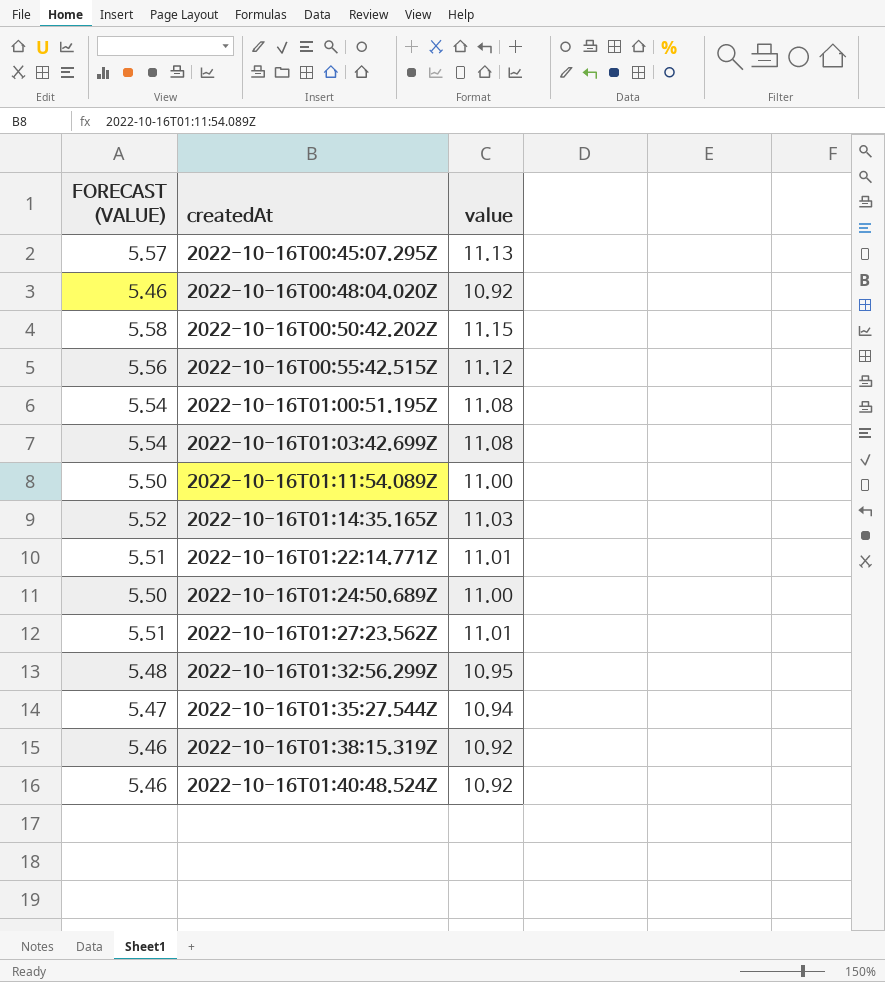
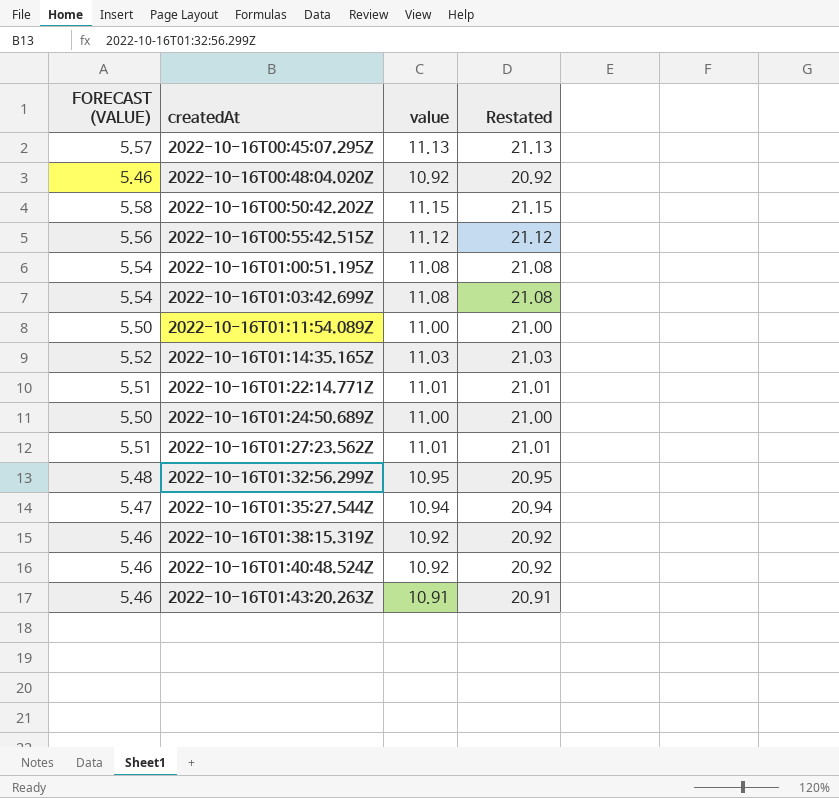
column Restated | formula: none -> [value] + 10
row 2022-10-16T01:43:20.263Z: none -> 5.46 | 10.91 | 20.91

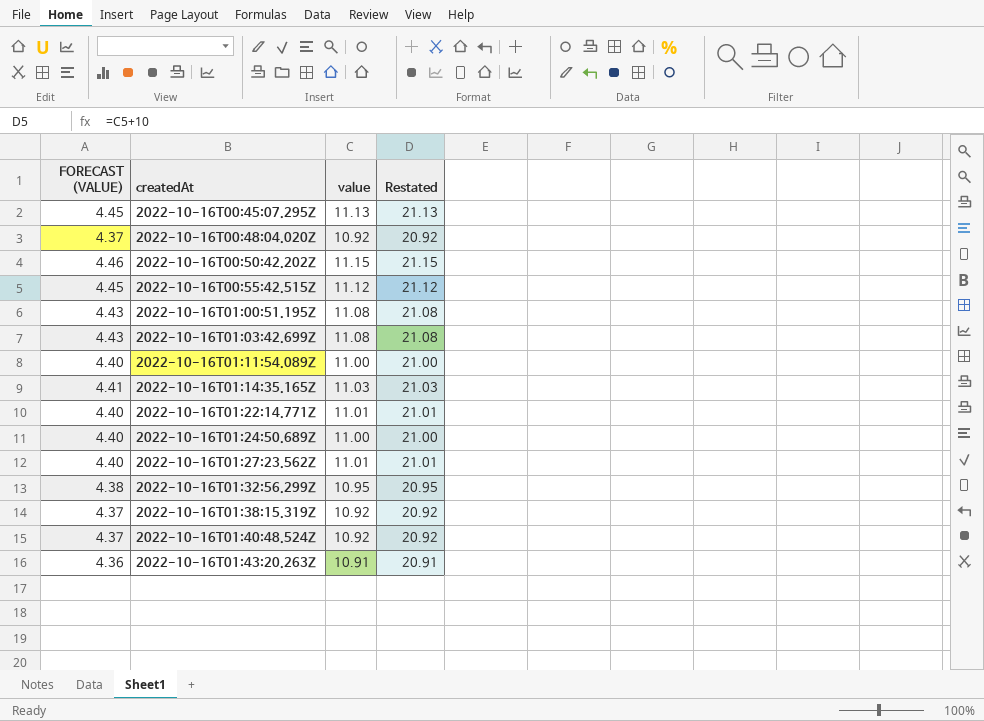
column FORECAST (VALUE) | formula: [value] * 0.5 -> [value] * 0.4
row 2022-10-16T01:35:27.544Z: 5.47 | 10.94 | 20.94 -> none

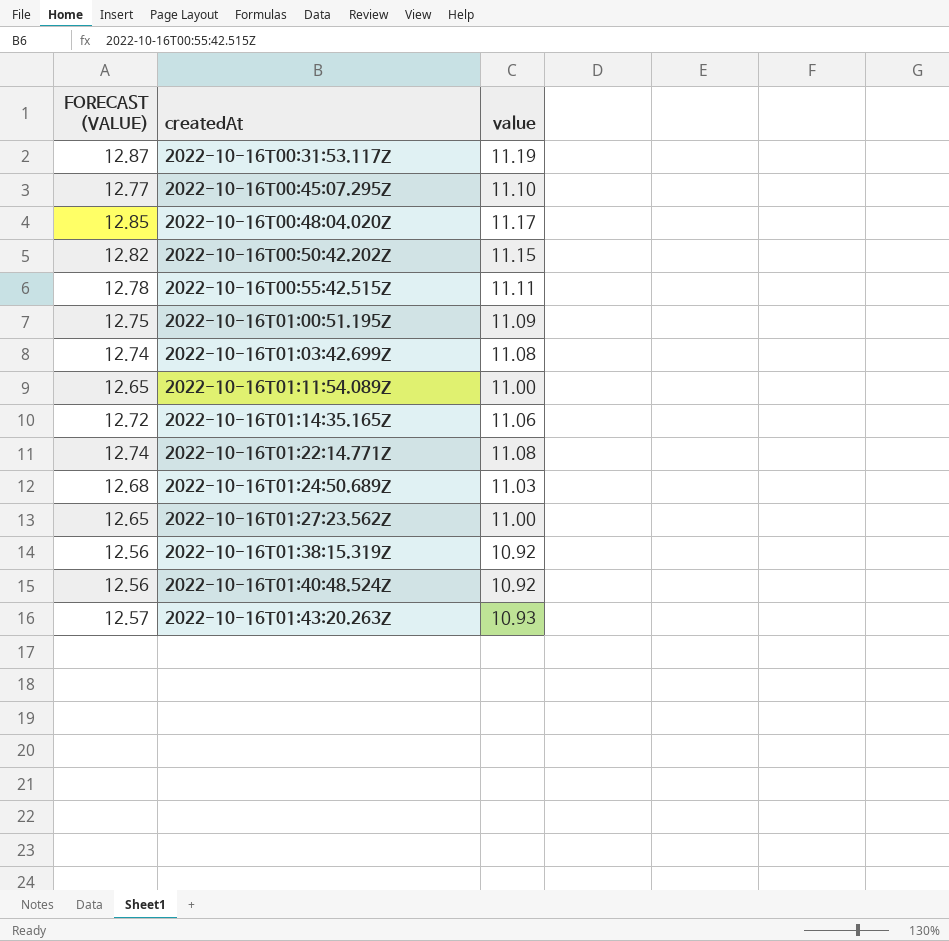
column Restated | formula: [value] + 10 -> none
column FORECAST (VALUE) | formula: [value] * 0.4 -> [value] * 1.15
row 2022-10-16T01:32:56.299Z: 4.38 | 10.95 | 20.95 -> none
row 2022-10-16T00:31:53.117Z: none -> 12.87 | 11.19
2022-10-16T00:45:07.295Z | value: 11.13 -> 11.10
2022-10-16T00:48:04.020Z | value: 10.92 -> 11.17
2022-10-16T00:55:42.515Z | value: 11.12 -> 11.11
2022-10-16T01:00:51.195Z | value: 11.08 -> 11.09
2022-10-16T01:14:35.165Z | value: 11.03 -> 11.06
2022-10-16T01:22:14.771Z | value: 11.01 -> 11.08
2022-10-16T01:24:50.689Z | value: 11.00 -> 11.03
2022-10-16T01:27:23.562Z | value: 11.01 -> 11.00
2022-10-16T01:43:20.263Z | value: 10.91 -> 10.93

